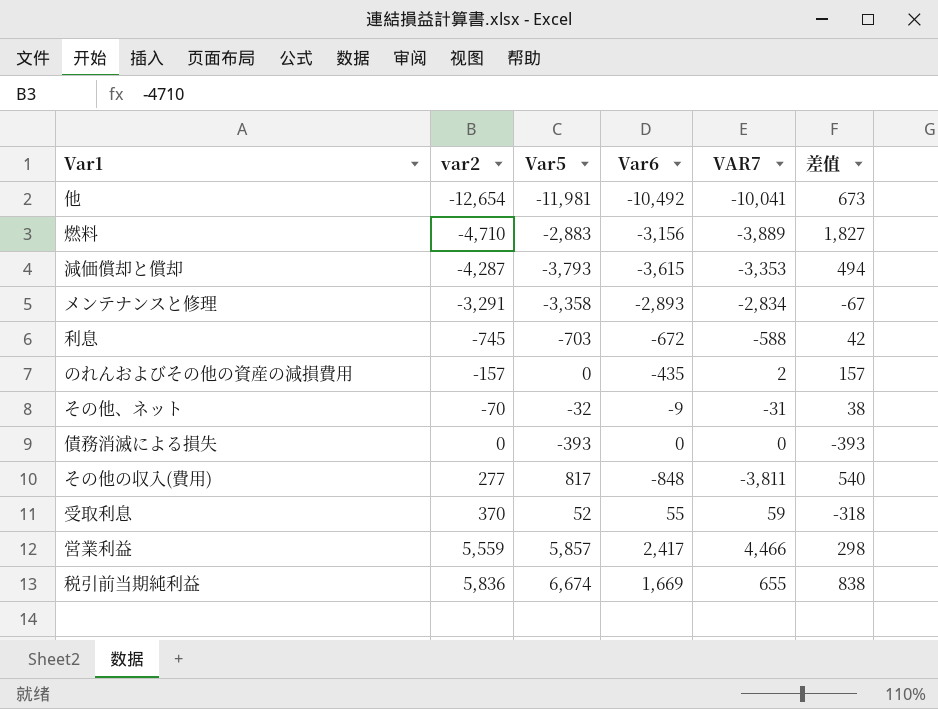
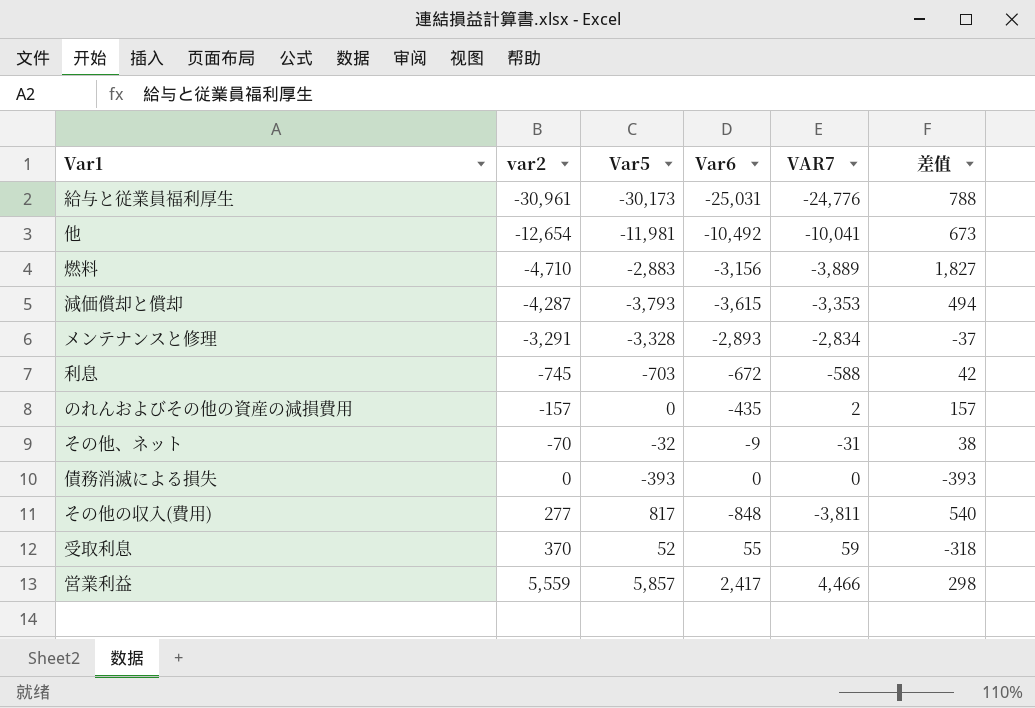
row 税引前当期純利益: 5,836 | 6,674 | 1,669 | 655 | 838 -> none
row 給与と従業員福利厚生: none -> -30,961 | -30,173 | -25,031 | -24,776 | 788
メンテナンスと修理 | Var5: -3,358 -> -3,328
メンテナンスと修理 | 差值: -67 -> -37

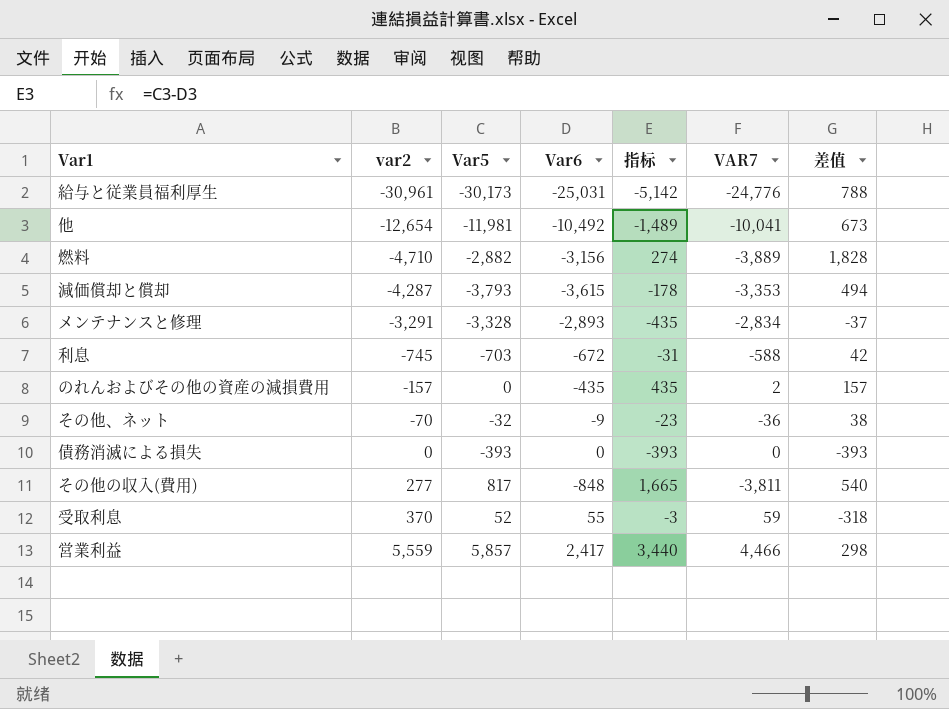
column 指标 | formula: none -> [Var5] - [Var6]
燃料 | Var5: -2,883 -> -2,882
燃料 | 差值: 1,827 -> 1,828
その他、ネット | VAR7: -31 -> -36

